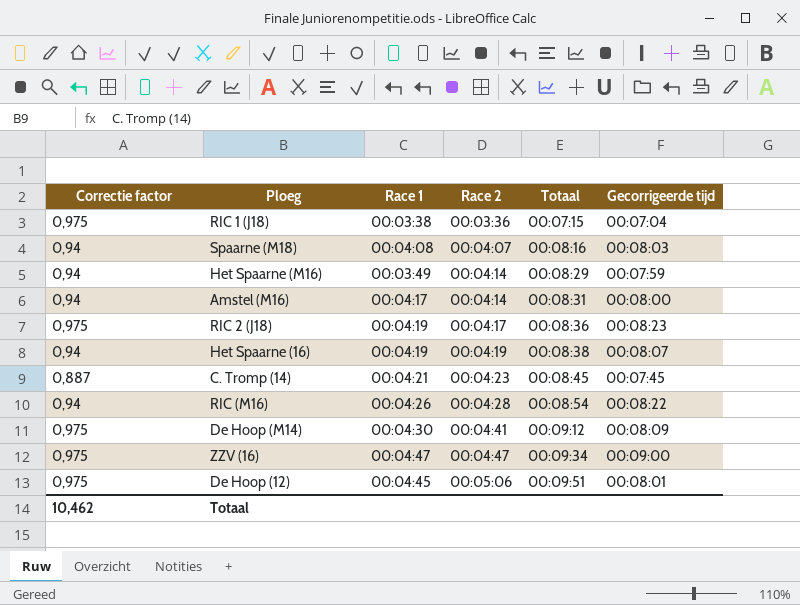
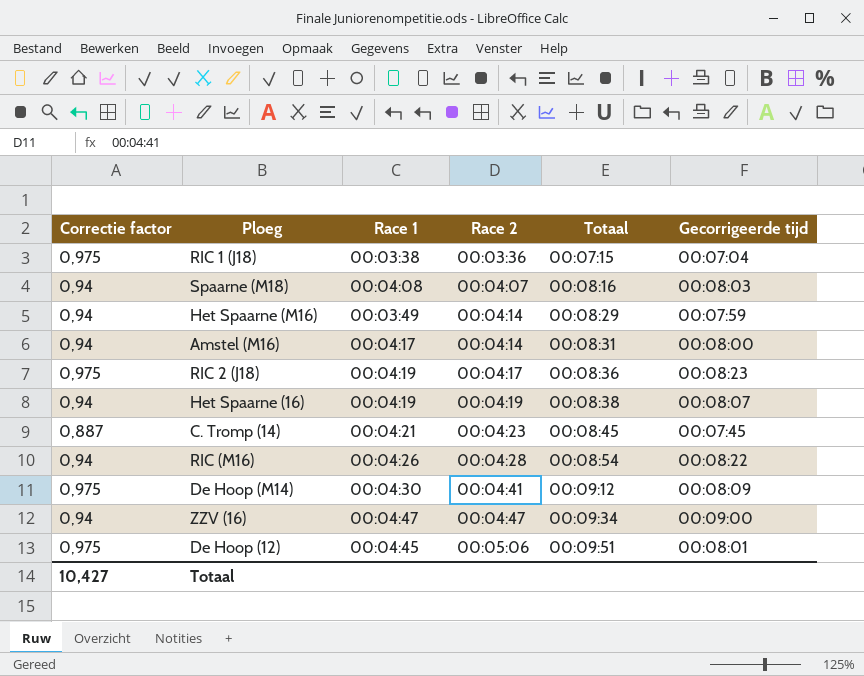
ZZV (16) | Correctie factor: 0,975 -> 0,94
Totaal | Correctie factor: 10,462 -> 10,427

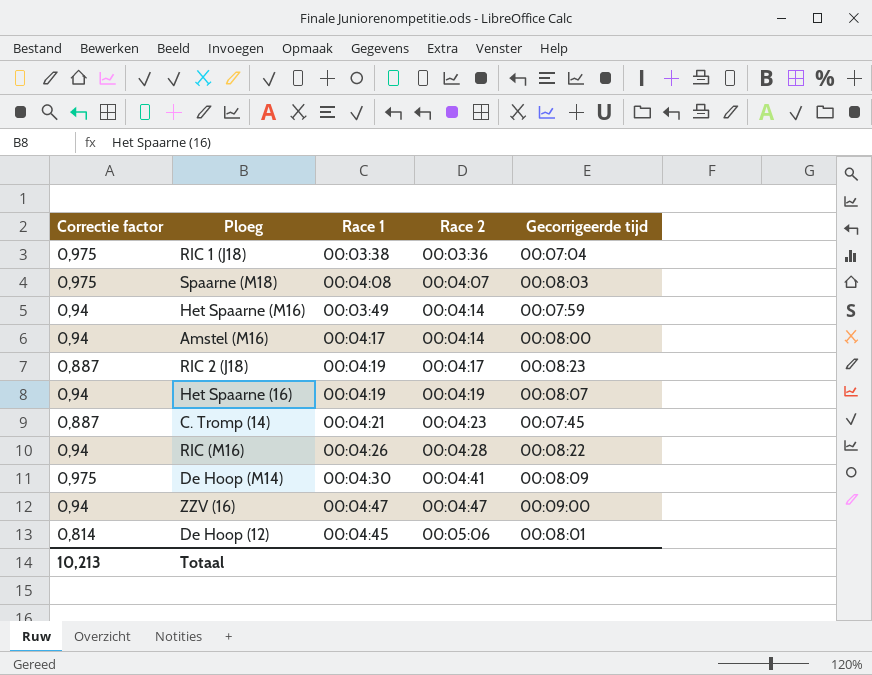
column Totaal | position: 5 -> none
Spaarne (M18) | Correctie factor: 0,94 -> 0,975
RIC 2 (J18) | Correctie factor: 0,975 -> 0,887
De Hoop (12) | Correctie factor: 0,975 -> 0,814
Totaal | Correctie factor: 10,427 -> 10,213

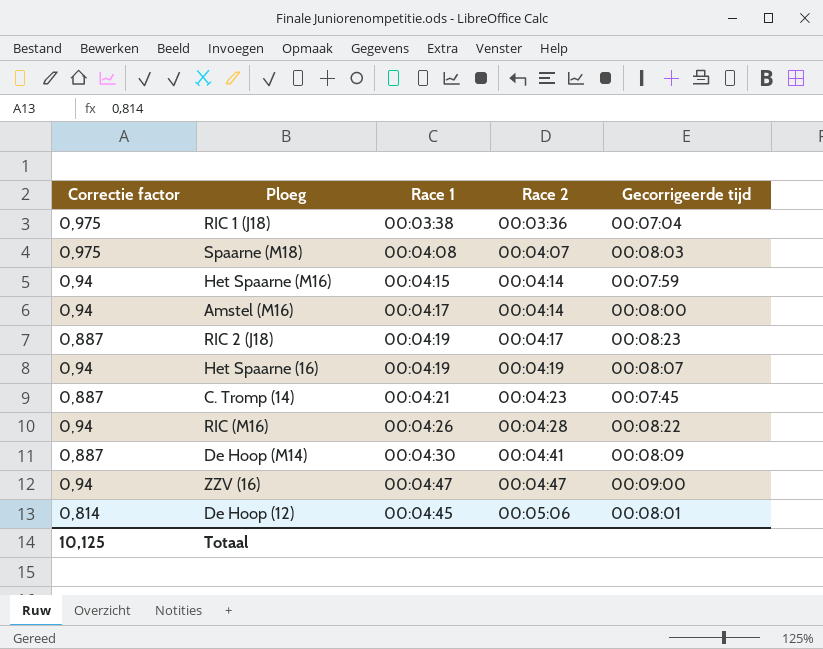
Het Spaarne (M16) | Race 1: 00:03:49 -> 00:04:15
De Hoop (M14) | Correctie factor: 0,975 -> 0,887
Totaal | Correctie factor: 10,213 -> 10,125

